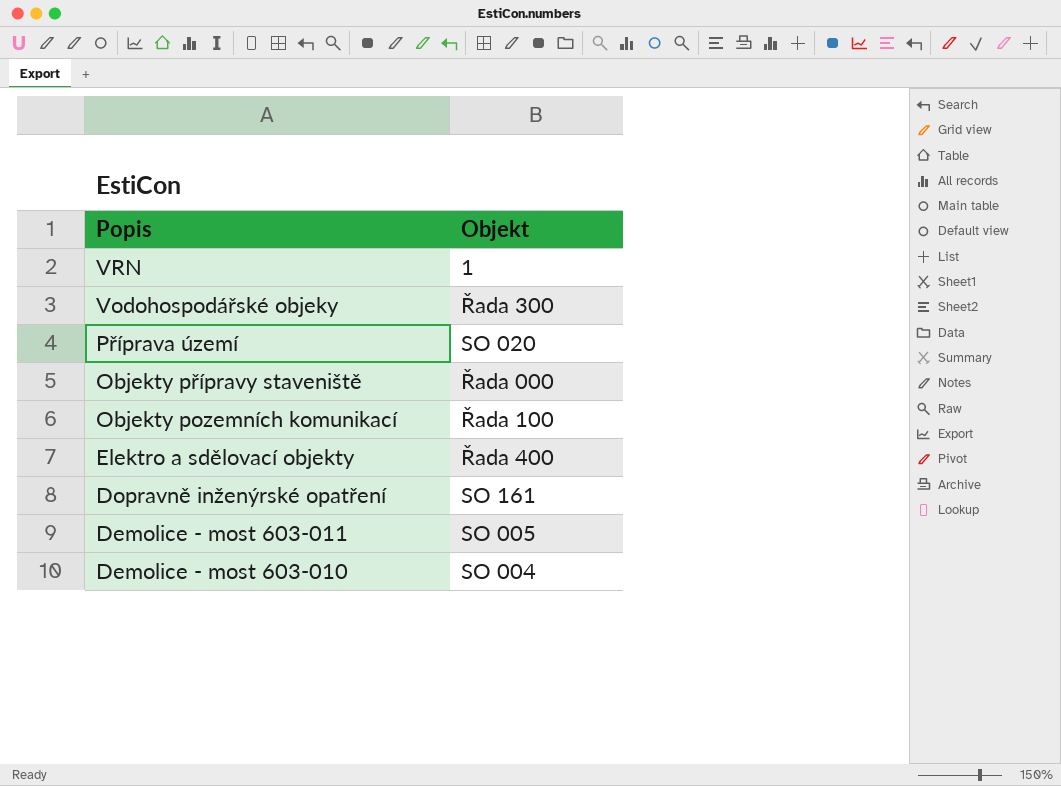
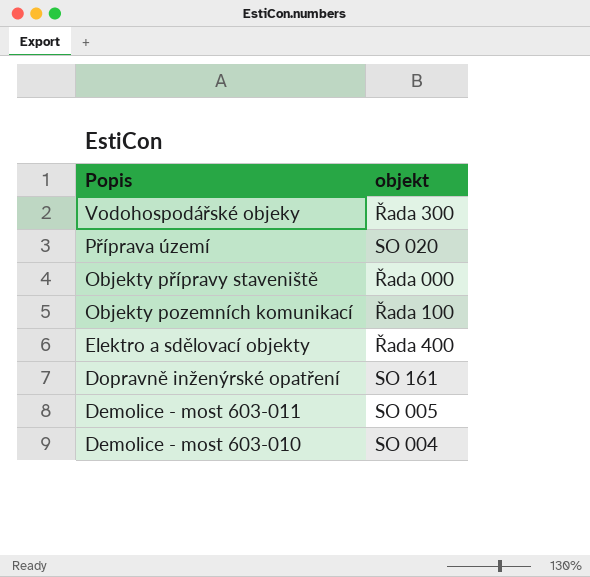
column name: Objekt -> objekt
row VRN: 1 -> none

